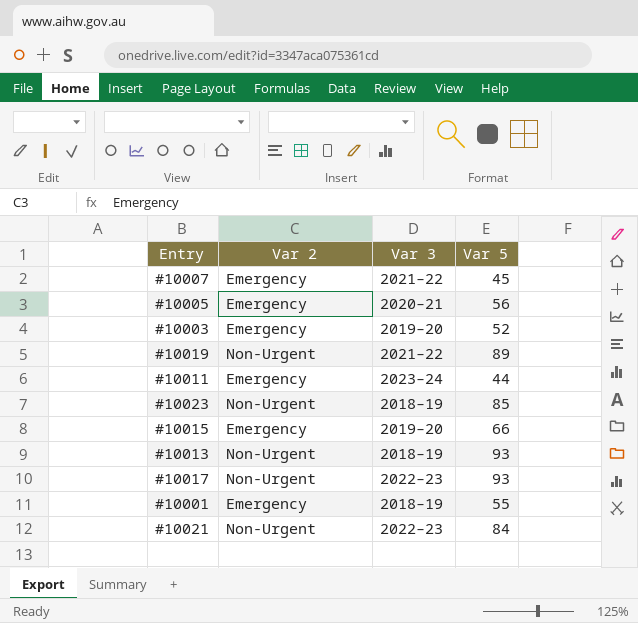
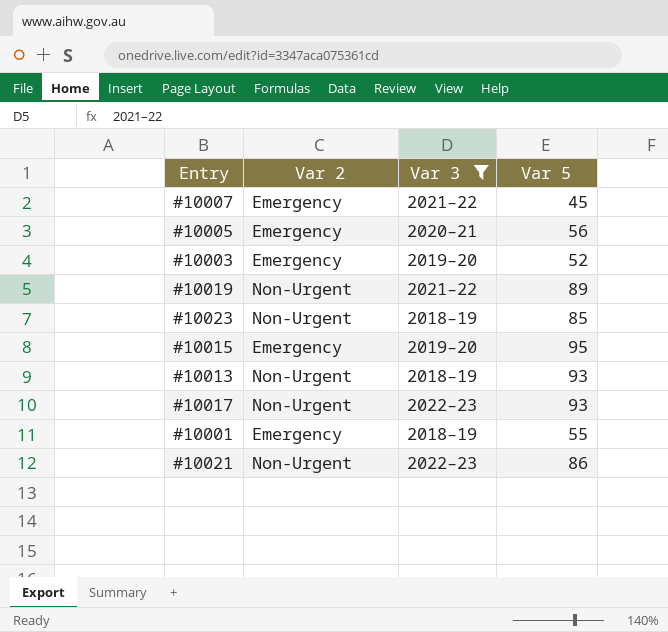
filter: none -> Var 3 != 2023–24
#10015 | Var 5: 66 -> 95
#10021 | Var 5: 84 -> 86

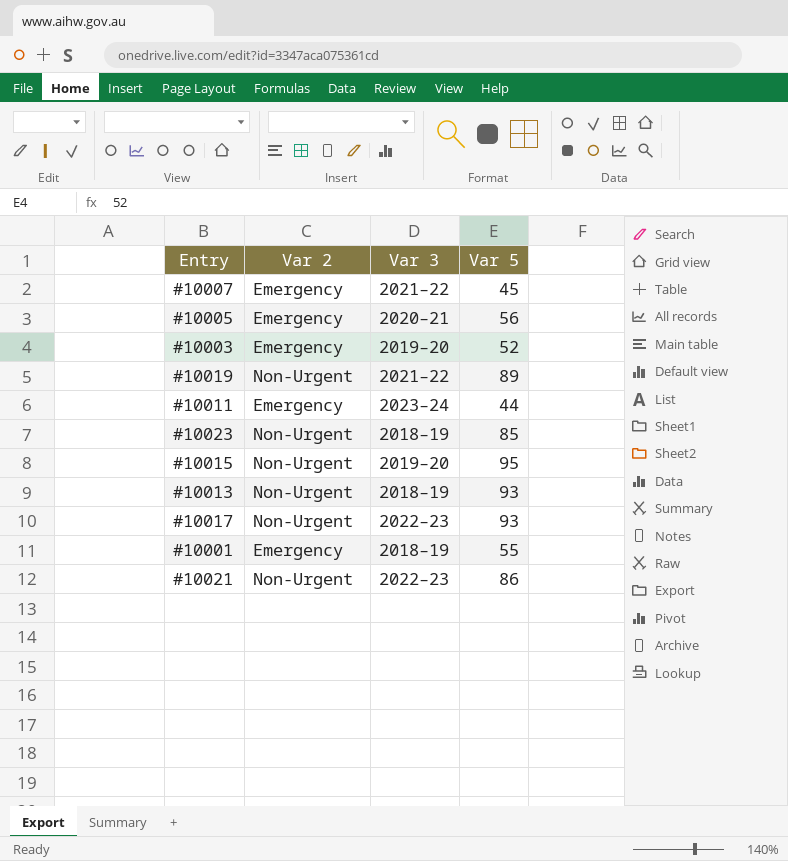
filter: Var 3 != 2023–24 -> none
#10015 | Var 2: Emergency -> Non-Urgent

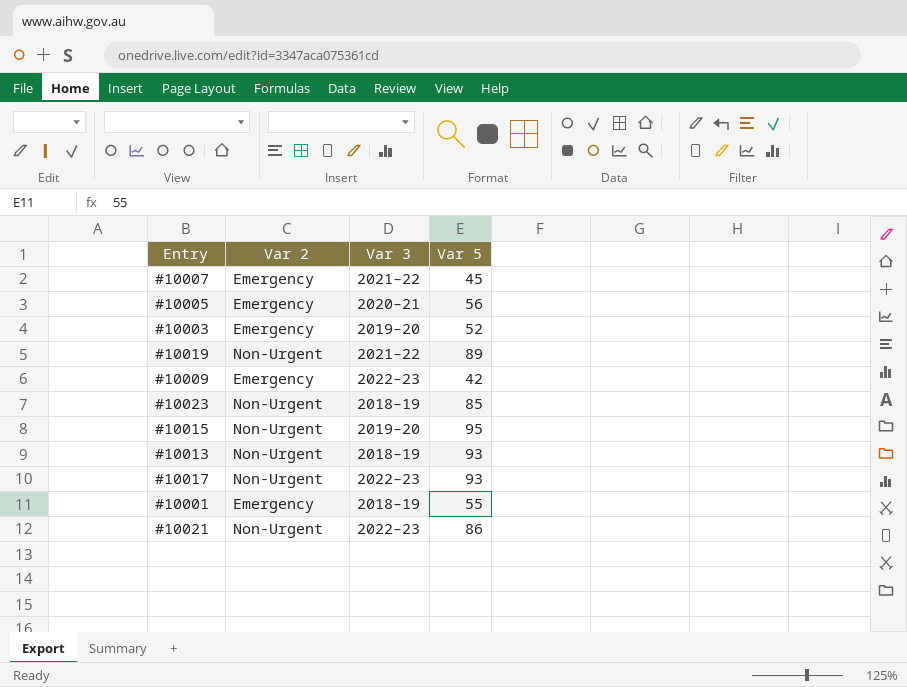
row #10011: Emergency | 2023–24 | 44 -> none
row #10009: none -> Emergency | 2022–23 | 42

